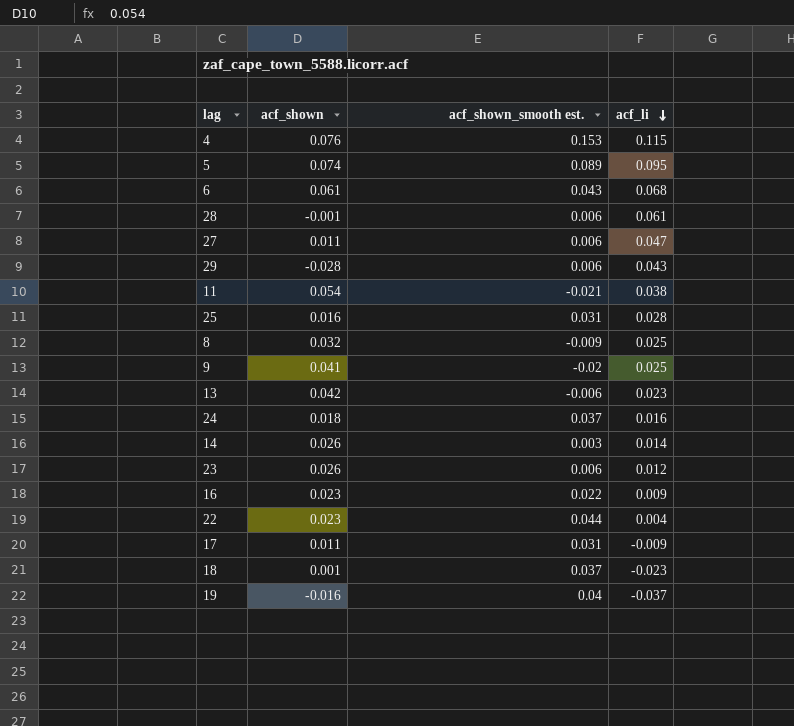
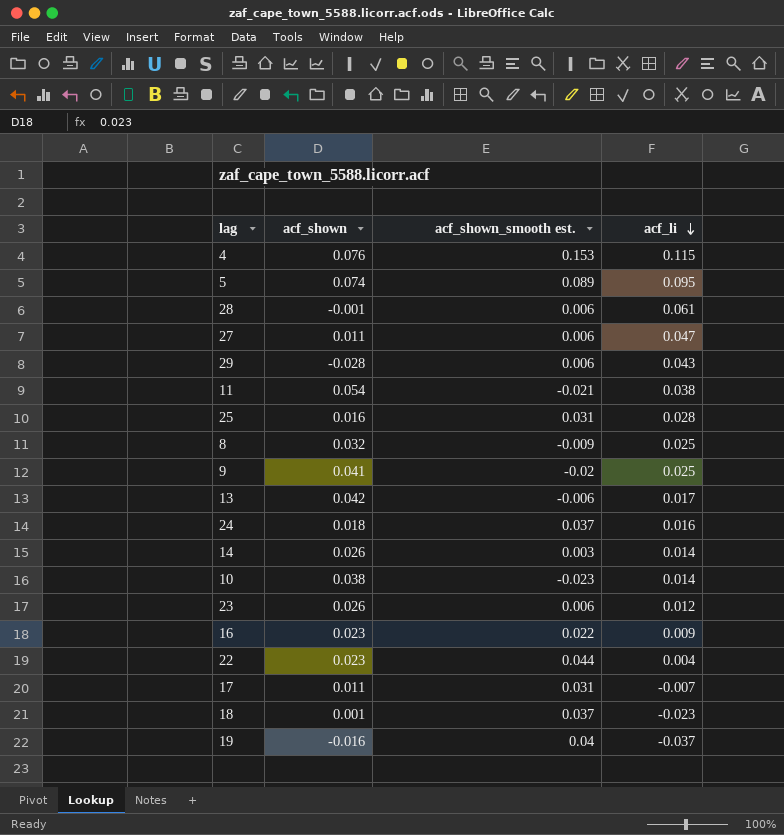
row 6: 0.061 | 0.043 | 0.068 -> none
13 | acf_li: 0.023 -> 0.017
row 10: none -> 0.038 | -0.023 | 0.014
17 | acf_li: -0.009 -> -0.007

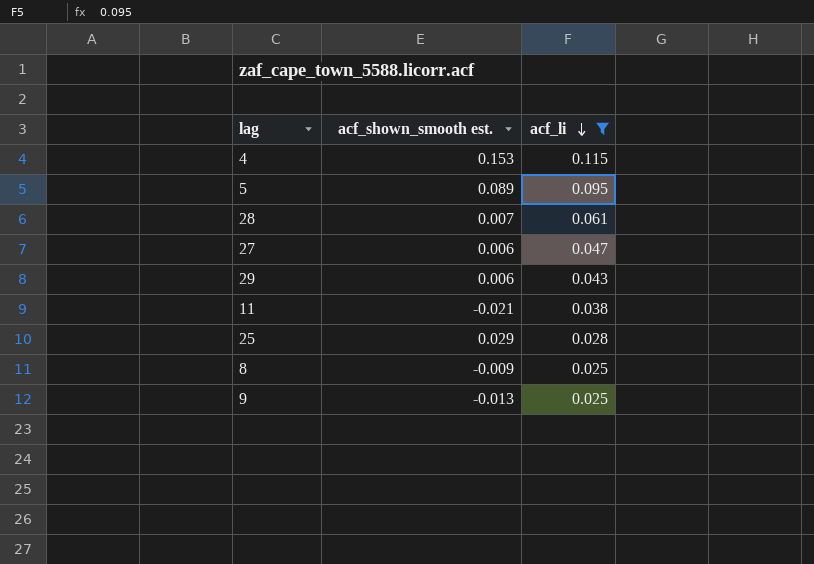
filter: none -> acf_li >= 0.025
column acf_shown | position: 2 -> none
28 | acf_shown_smooth est.: 0.006 -> 0.007
25 | acf_shown_smooth est.: 0.031 -> 0.029
9 | acf_shown_smooth est.: -0.02 -> -0.013

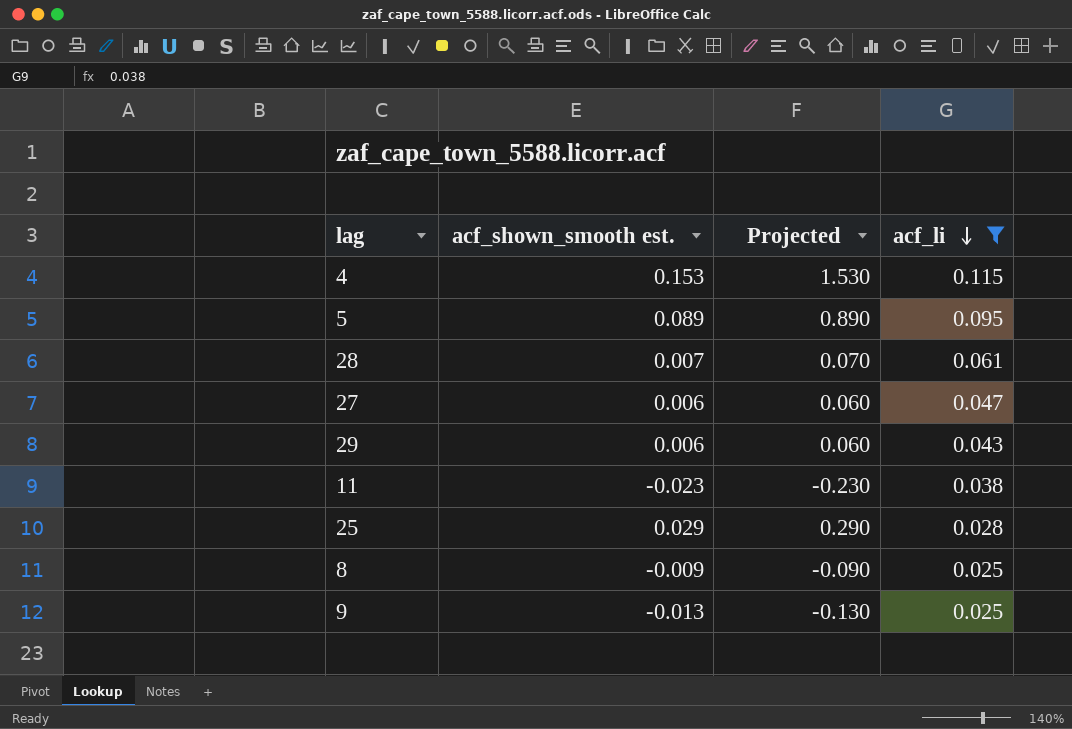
column Projected | formula: none -> [acf_shown_smooth est.] * 10
11 | acf_shown_smooth est.: -0.021 -> -0.023

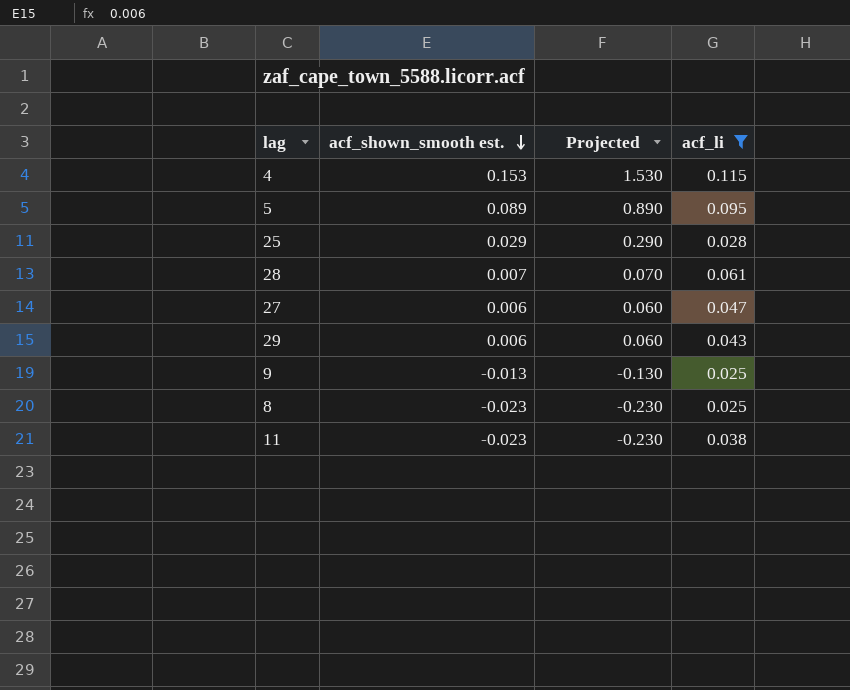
row order: acf_li descending -> acf_shown_smooth est. descending
8 | acf_shown_smooth est.: -0.009 -> -0.023
8 | Projected: -0.090 -> -0.230

